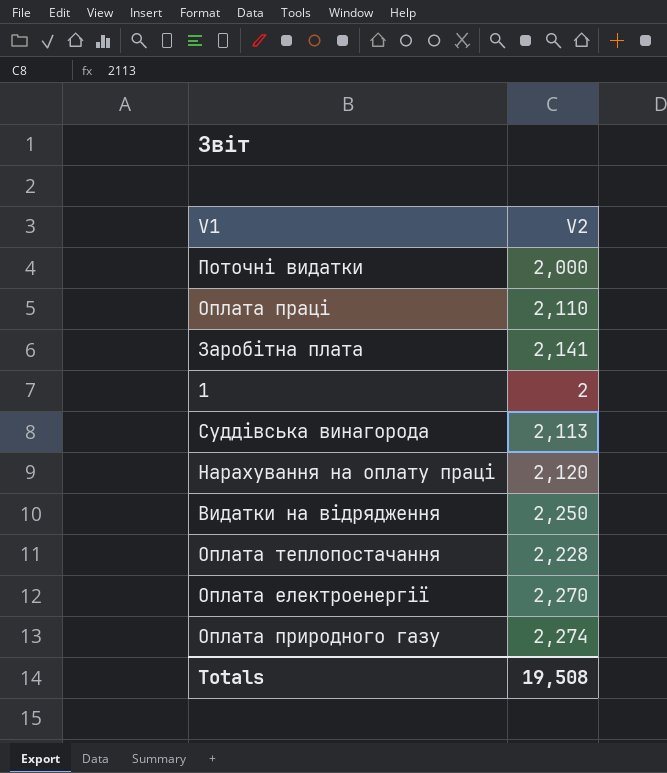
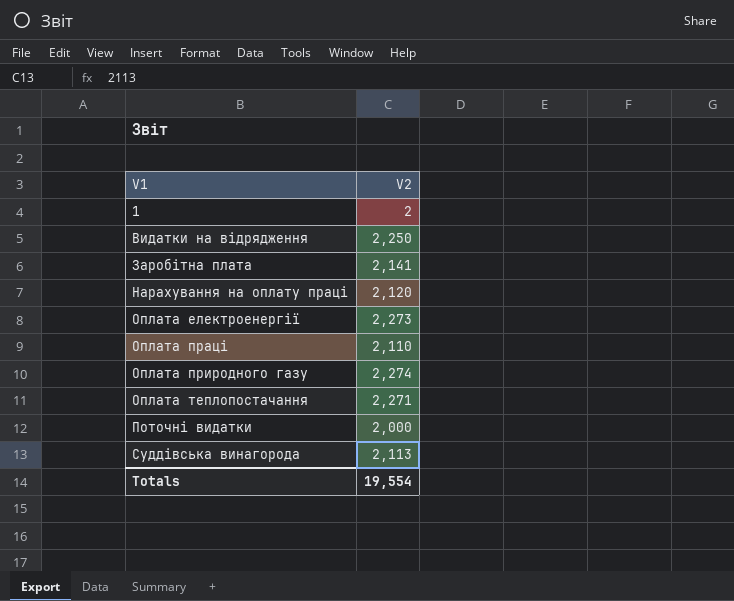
row order: none -> V1 ascending
Оплата електроенергії | V2: 2,270 -> 2,273
Оплата теплопостачання | V2: 2,228 -> 2,271
Totals | V2: 19,508 -> 19,554

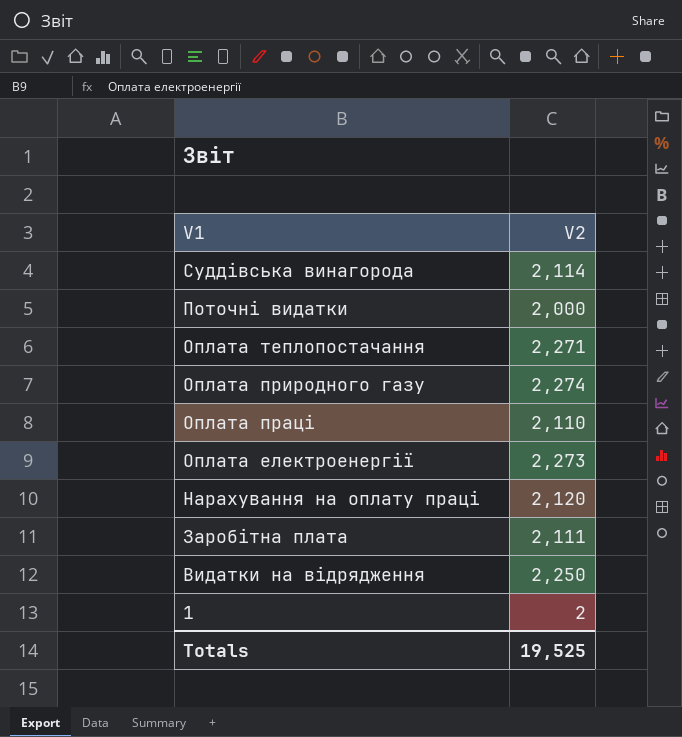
row order: V1 ascending -> V1 descending
Суддівська винагорода | V2: 2,113 -> 2,114
Заробітна плата | V2: 2,141 -> 2,111
Totals | V2: 19,554 -> 19,525

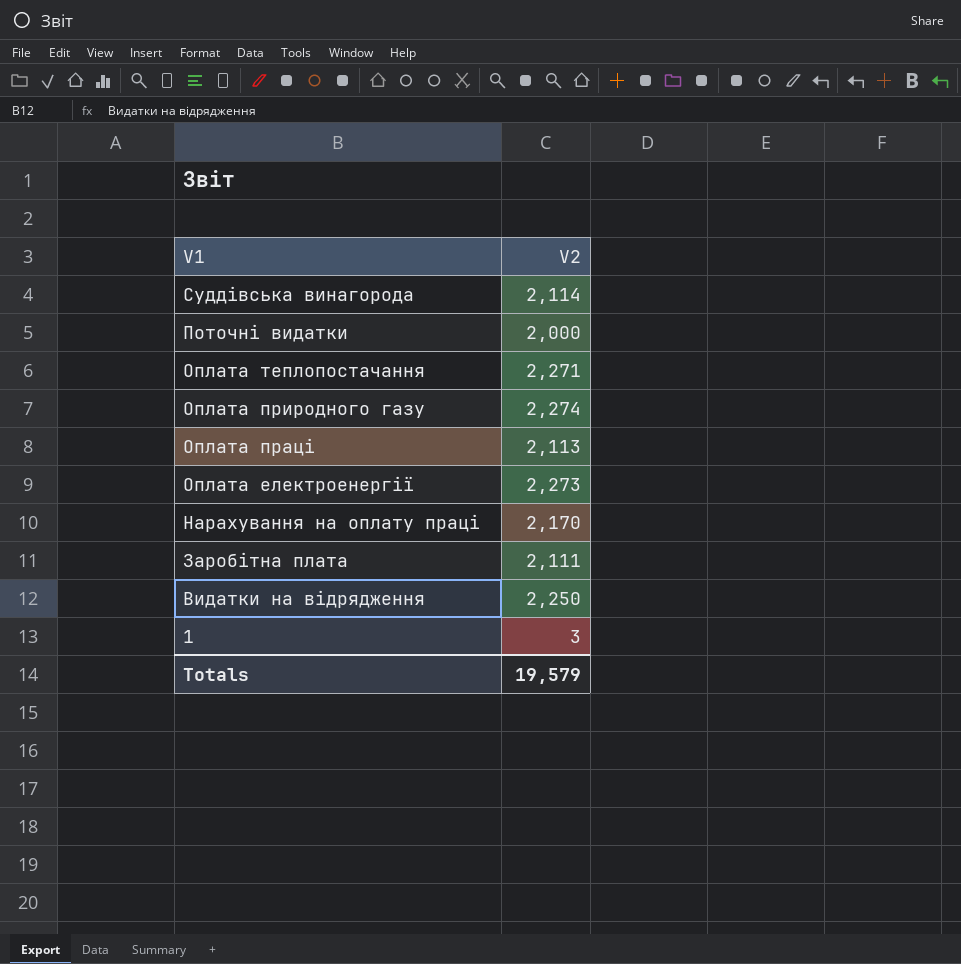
Оплата праці | V2: 2,110 -> 2,113
Нарахування на оплату праці | V2: 2,120 -> 2,170
1 | V2: 2 -> 3
Totals | V2: 19,525 -> 19,579

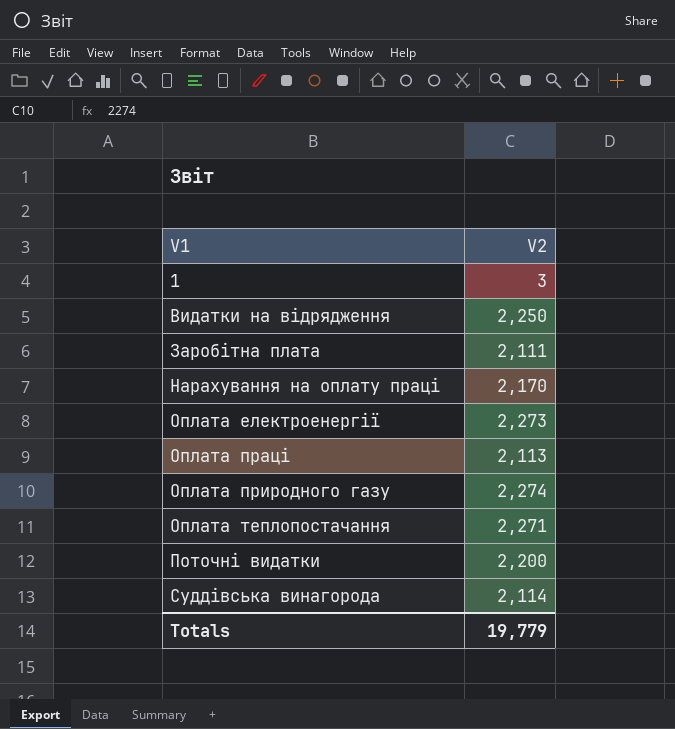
row order: V1 descending -> V1 ascending
Поточні видатки | V2: 2,000 -> 2,200
Totals | V2: 19,579 -> 19,779

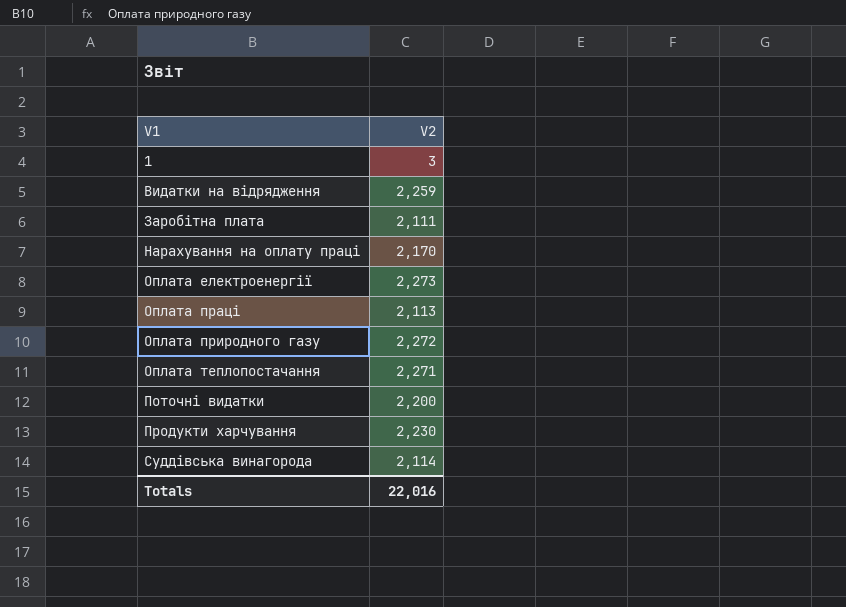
Видатки на відрядження | V2: 2,250 -> 2,259
Оплата природного газу | V2: 2,274 -> 2,272
row Продукти харчування: none -> 2,230
Totals | V2: 19,779 -> 22,016

